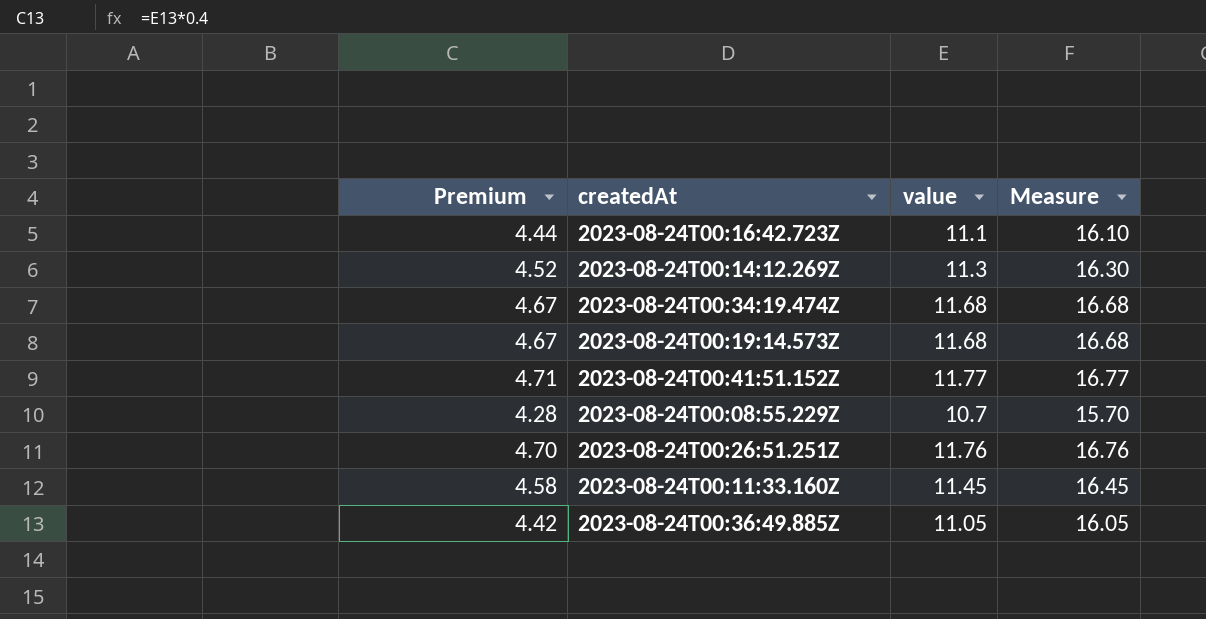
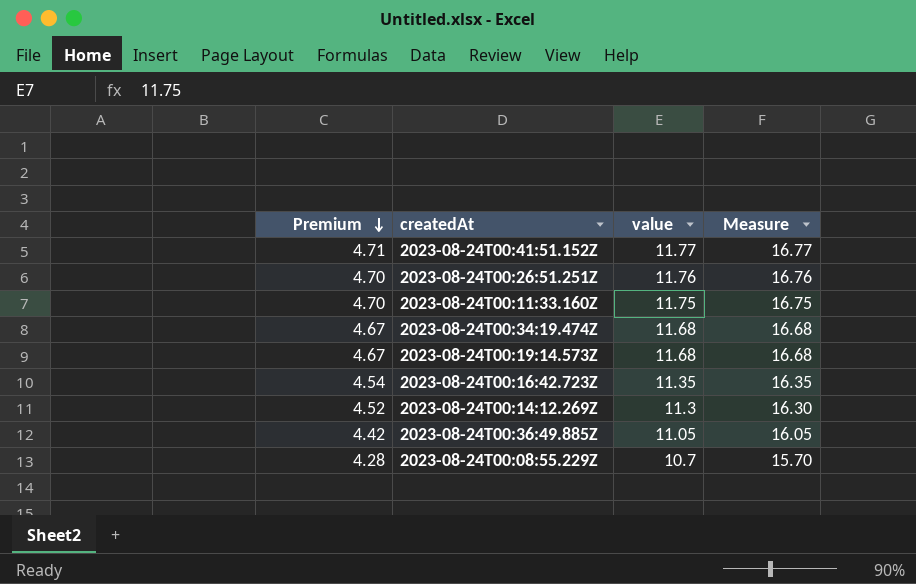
row order: none -> Premium descending
2023-08-24T00:11:33.160Z | Premium: 4.58 -> 4.70
2023-08-24T00:11:33.160Z | value: 11.45 -> 11.75
2023-08-24T00:11:33.160Z | Measure: 16.45 -> 16.75
2023-08-24T00:16:42.723Z | Premium: 4.44 -> 4.54
2023-08-24T00:16:42.723Z | value: 11.1 -> 11.35
2023-08-24T00:16:42.723Z | Measure: 16.10 -> 16.35

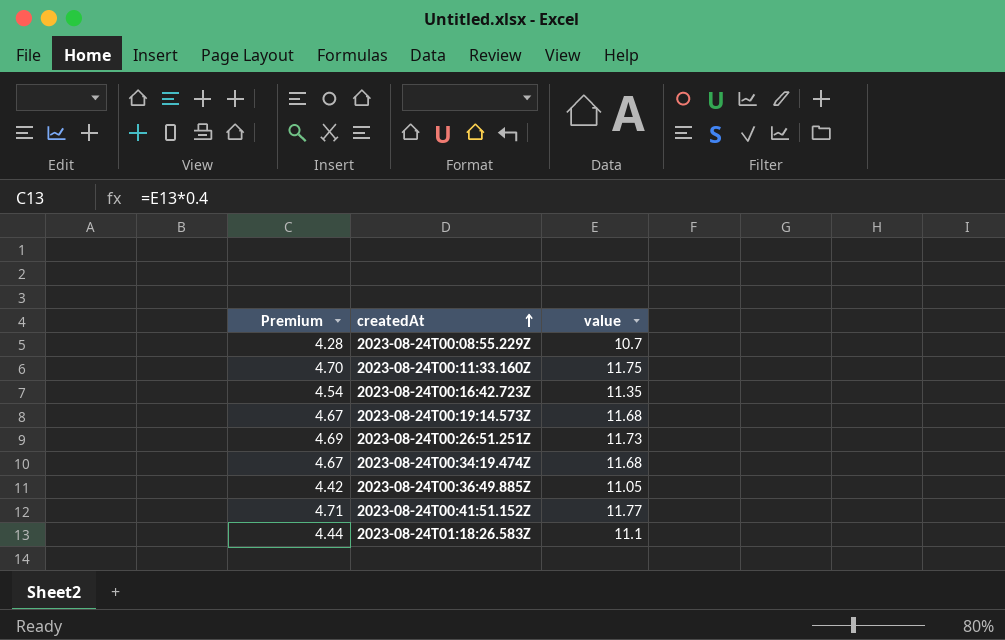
row order: Premium descending -> createdAt ascending
column Measure | formula: [value] + 5 -> none
row 2023-08-24T00:14:12.269Z: 4.52 | 11.3 | 16.30 -> none
2023-08-24T00:26:51.251Z | Premium: 4.70 -> 4.69
2023-08-24T00:26:51.251Z | value: 11.76 -> 11.73
row 2023-08-24T01:18:26.583Z: none -> 4.44 | 11.1

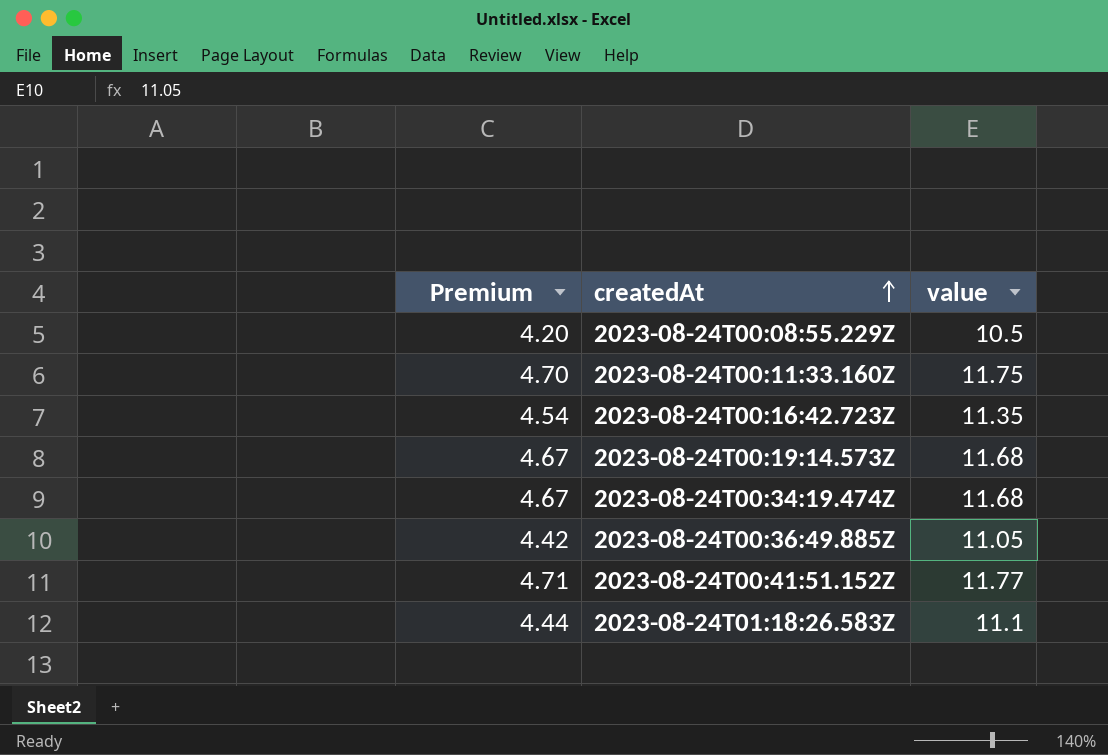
row 2023-08-24T00:26:51.251Z: 4.69 | 11.73 -> none
2023-08-24T00:08:55.229Z | Premium: 4.28 -> 4.20
2023-08-24T00:08:55.229Z | value: 10.7 -> 10.5

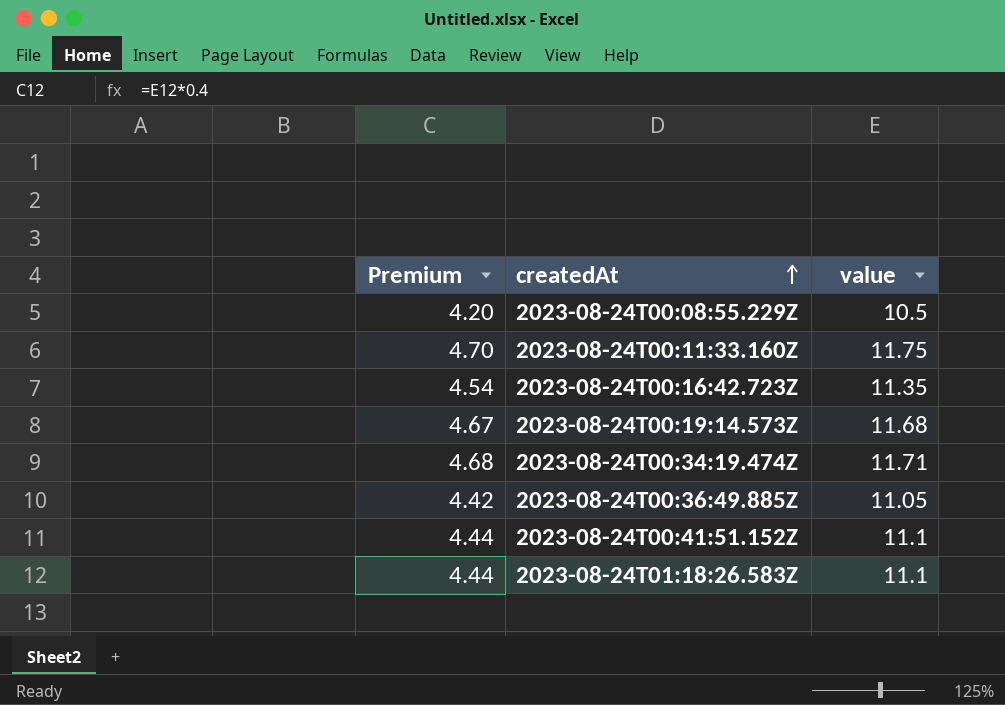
2023-08-24T00:34:19.474Z | Premium: 4.67 -> 4.68
2023-08-24T00:34:19.474Z | value: 11.68 -> 11.71
2023-08-24T00:41:51.152Z | Premium: 4.71 -> 4.44
2023-08-24T00:41:51.152Z | value: 11.77 -> 11.1

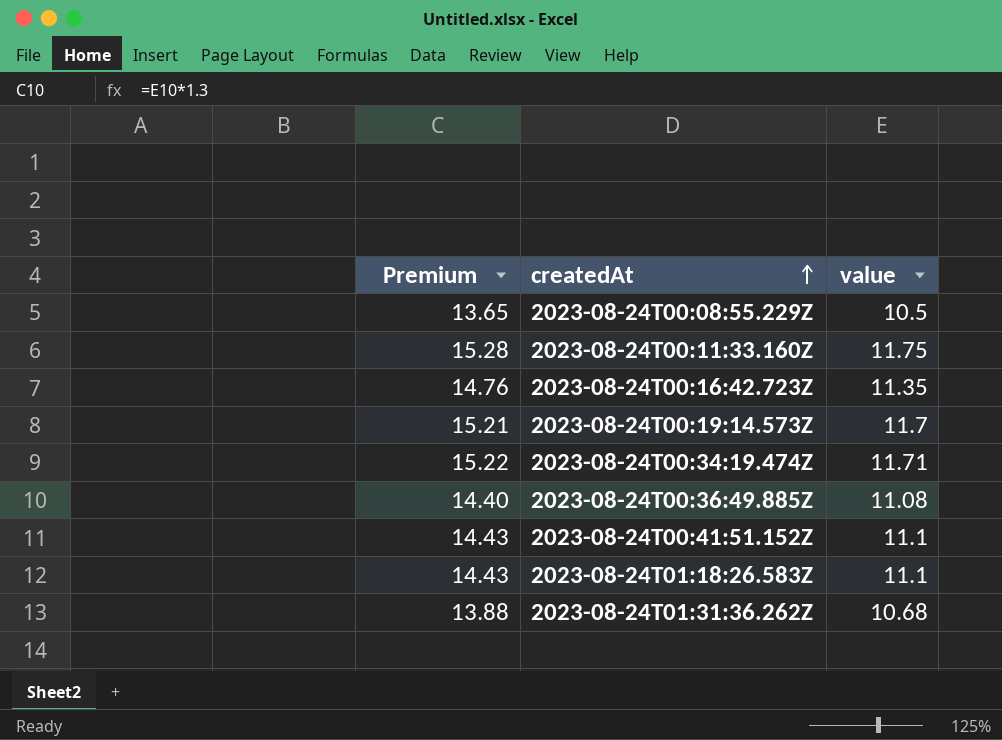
column Premium | formula: [value] * 0.4 -> [value] * 1.3
2023-08-24T00:19:14.573Z | value: 11.68 -> 11.7
2023-08-24T00:36:49.885Z | value: 11.05 -> 11.08
row 2023-08-24T01:31:36.262Z: none -> 13.88 | 10.68

